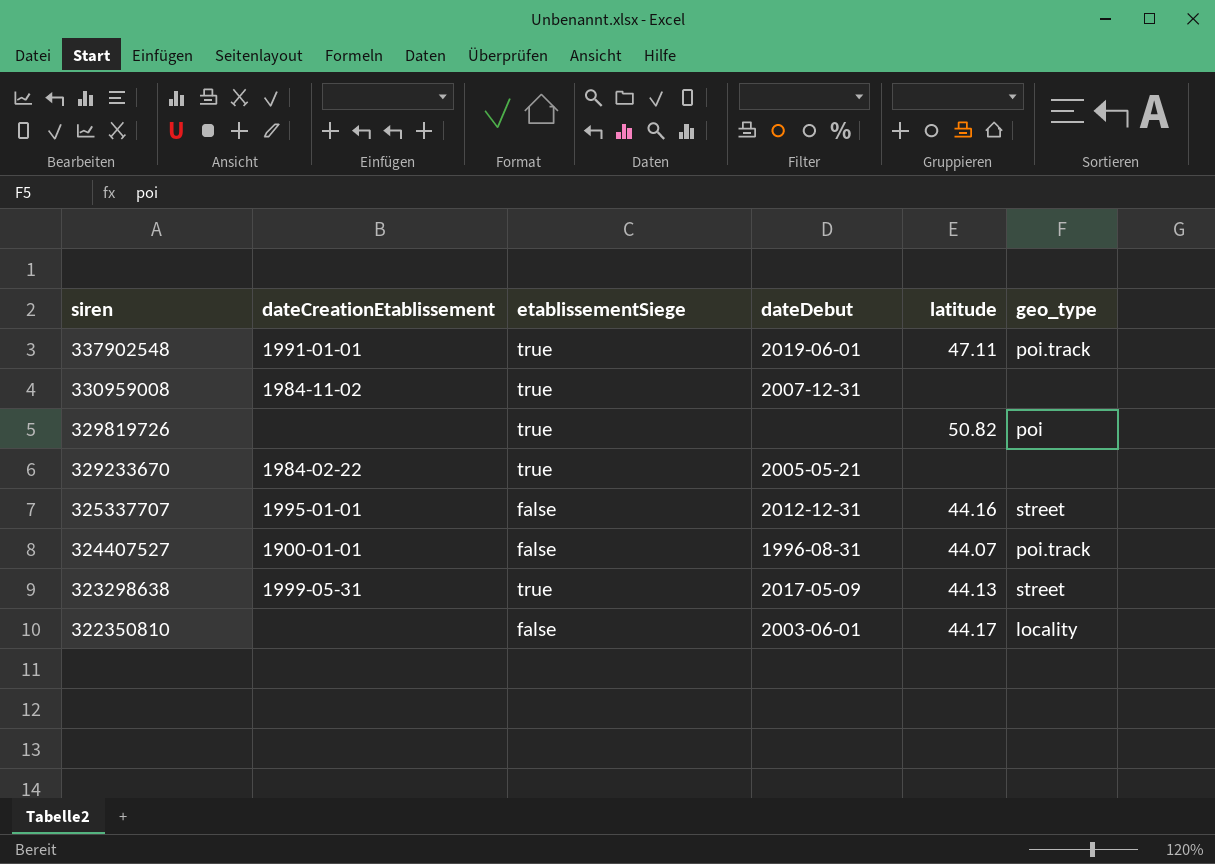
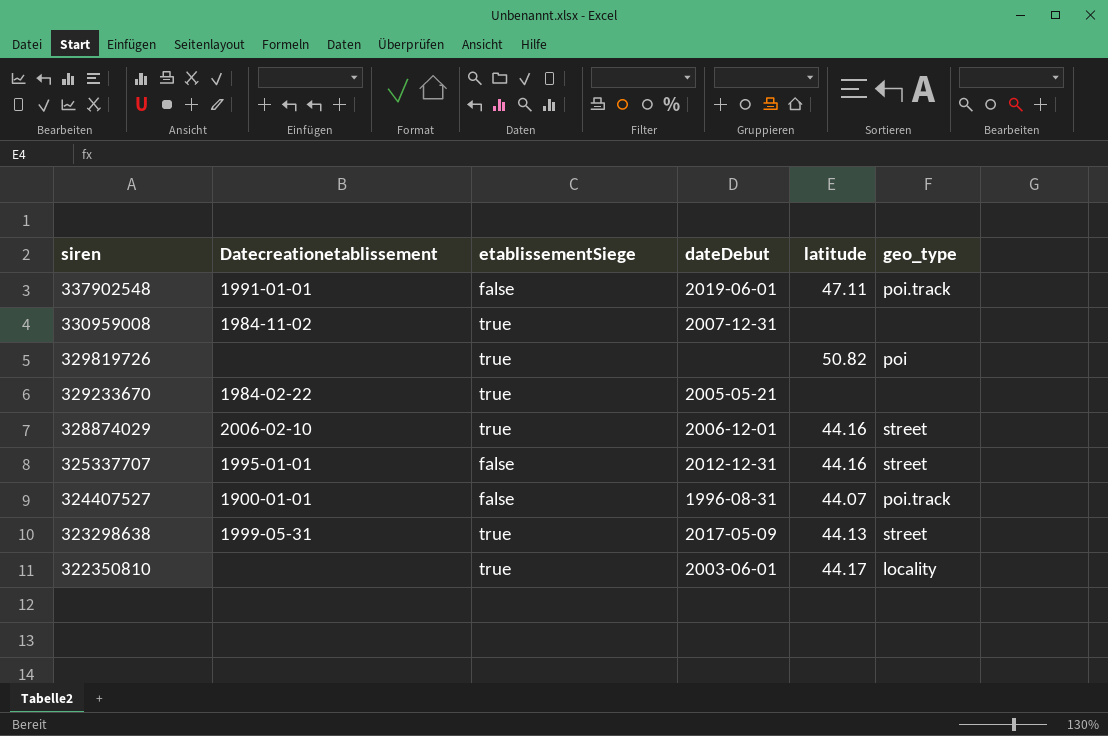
column name: dateCreationEtablissement -> Datecreationetablissement
337902548 | etablissementSiege: true -> false
row 328874029: none -> 2006-02-10 | true | 2006-12-01 | 44.16 | street
322350810 | etablissementSiege: false -> true

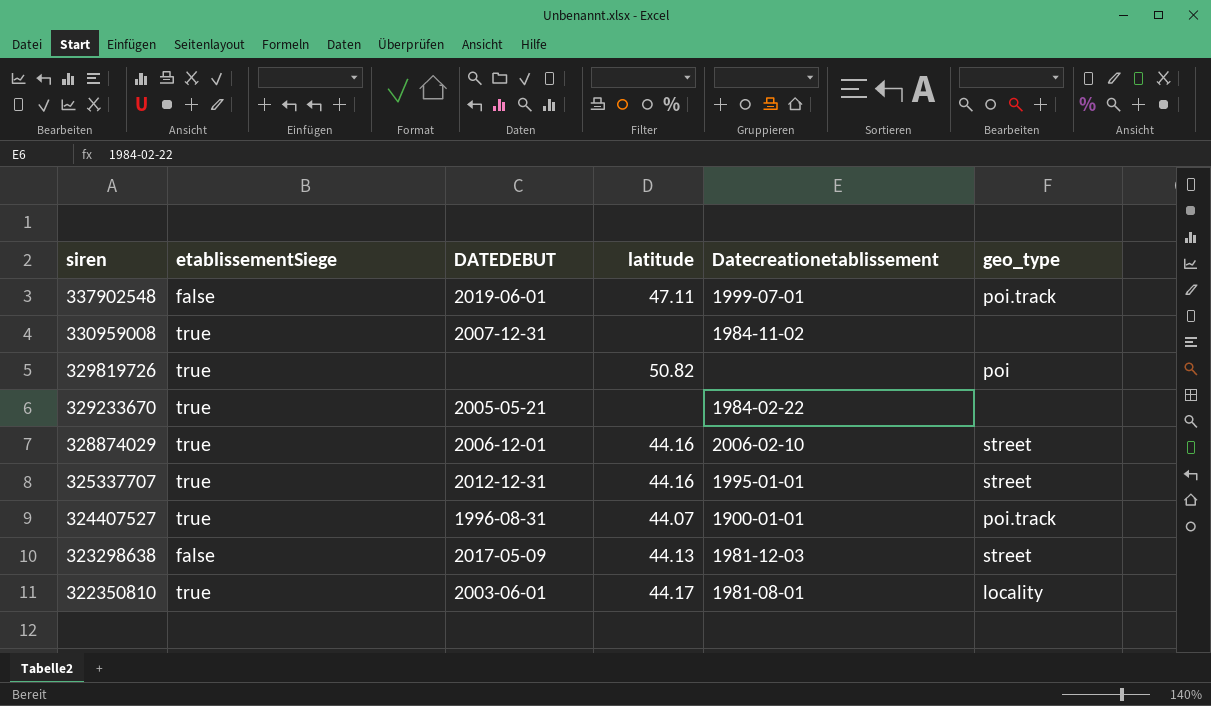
column name: dateDebut -> DATEDEBUT
column Datecreationetablissement | position: 2 -> 5
337902548 | Datecreationetablissement: 1991-01-01 -> 1999-07-01
325337707 | etablissementSiege: false -> true
324407527 | etablissementSiege: false -> true
323298638 | etablissementSiege: true -> false
323298638 | Datecreationetablissement: 1999-05-31 -> 1981-12-03
322350810 | Datecreationetablissement: none -> 1981-08-01

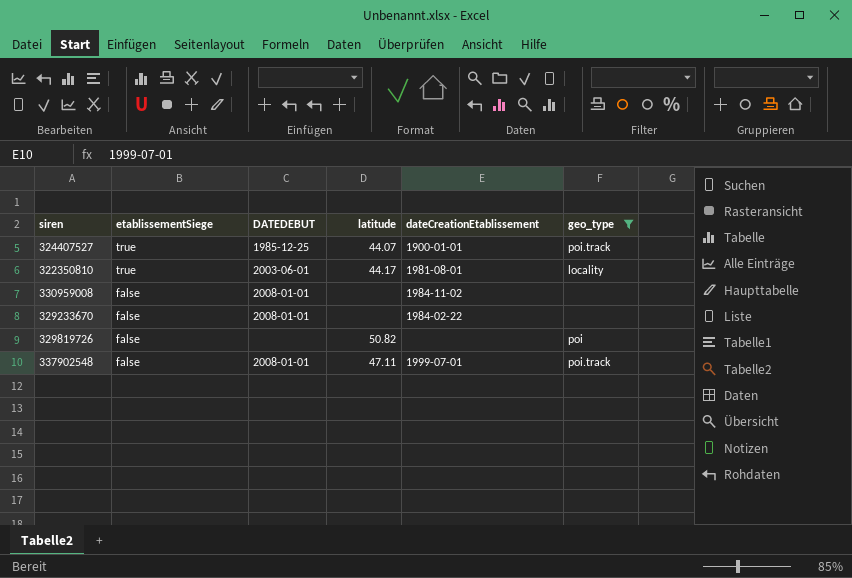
filter: none -> geo_type != street
row order: siren descending -> etablissementSiege descending
column name: Datecreationetablissement -> dateCreationEtablissement
324407527 | DATEDEBUT: 1996-08-31 -> 1985-12-25
330959008 | etablissementSiege: true -> false
330959008 | DATEDEBUT: 2007-12-31 -> 2008-01-01
329233670 | etablissementSiege: true -> false
329233670 | DATEDEBUT: 2005-05-21 -> 2008-01-01
329819726 | etablissementSiege: true -> false
337902548 | DATEDEBUT: 2019-06-01 -> 2008-01-01

